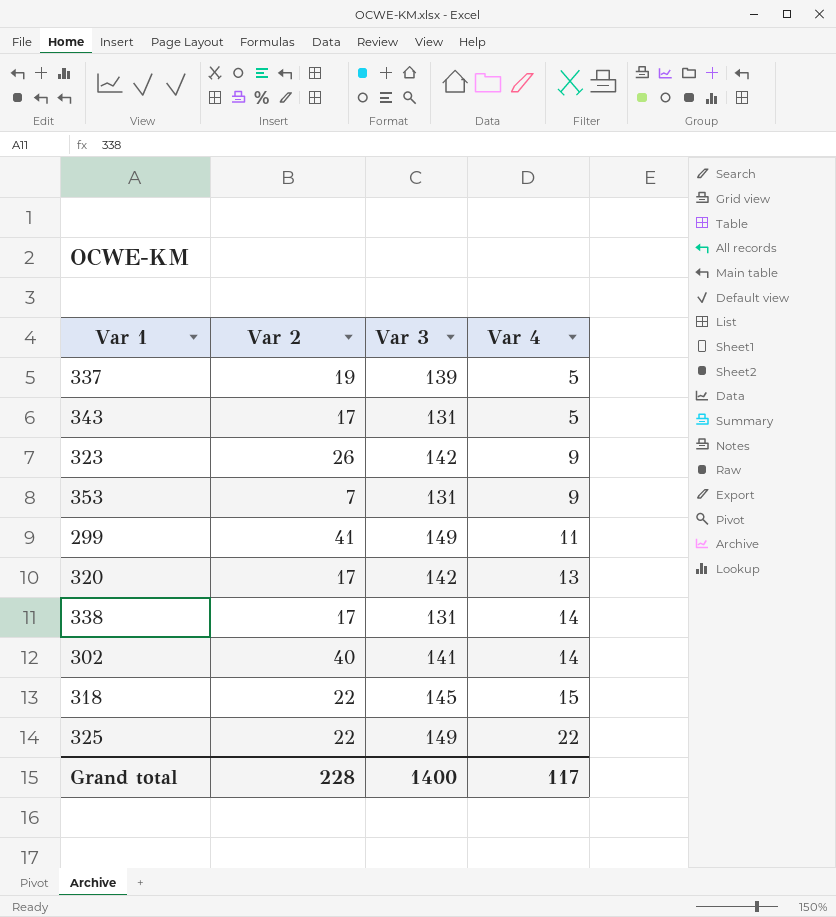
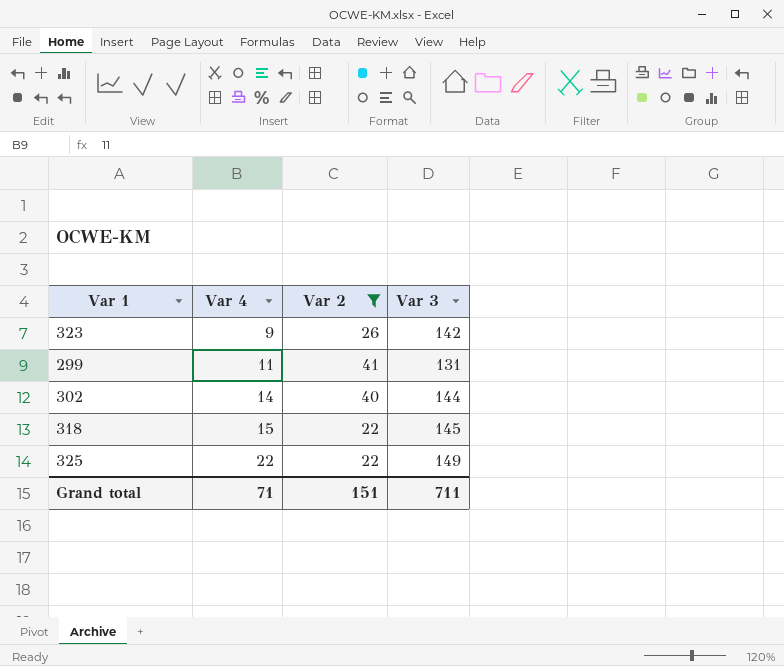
filter: none -> Var 2 >= 22
column Var 4 | position: 4 -> 2
299 | Var 3: 149 -> 131
302 | Var 3: 141 -> 144
Grand total | Var 4: 117 -> 71
Grand total | Var 2: 228 -> 151
Grand total | Var 3: 1400 -> 711

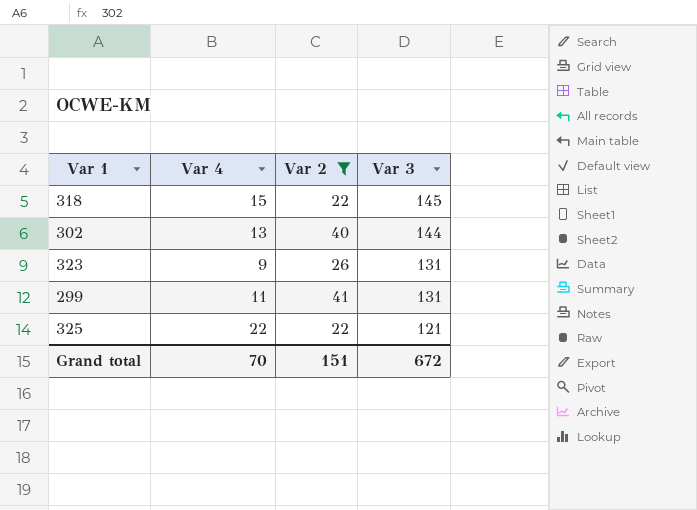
row order: Var 4 ascending -> Var 3 descending
302 | Var 4: 14 -> 13
323 | Var 3: 142 -> 131
325 | Var 3: 149 -> 121
Grand total | Var 4: 71 -> 70
Grand total | Var 3: 711 -> 672

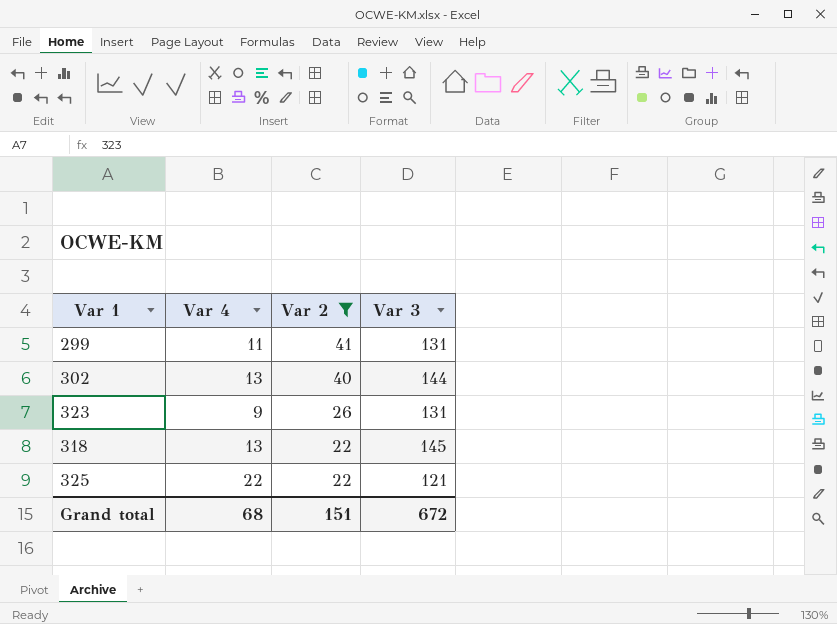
row order: Var 3 descending -> Var 2 descending
318 | Var 4: 15 -> 13
Grand total | Var 4: 70 -> 68

